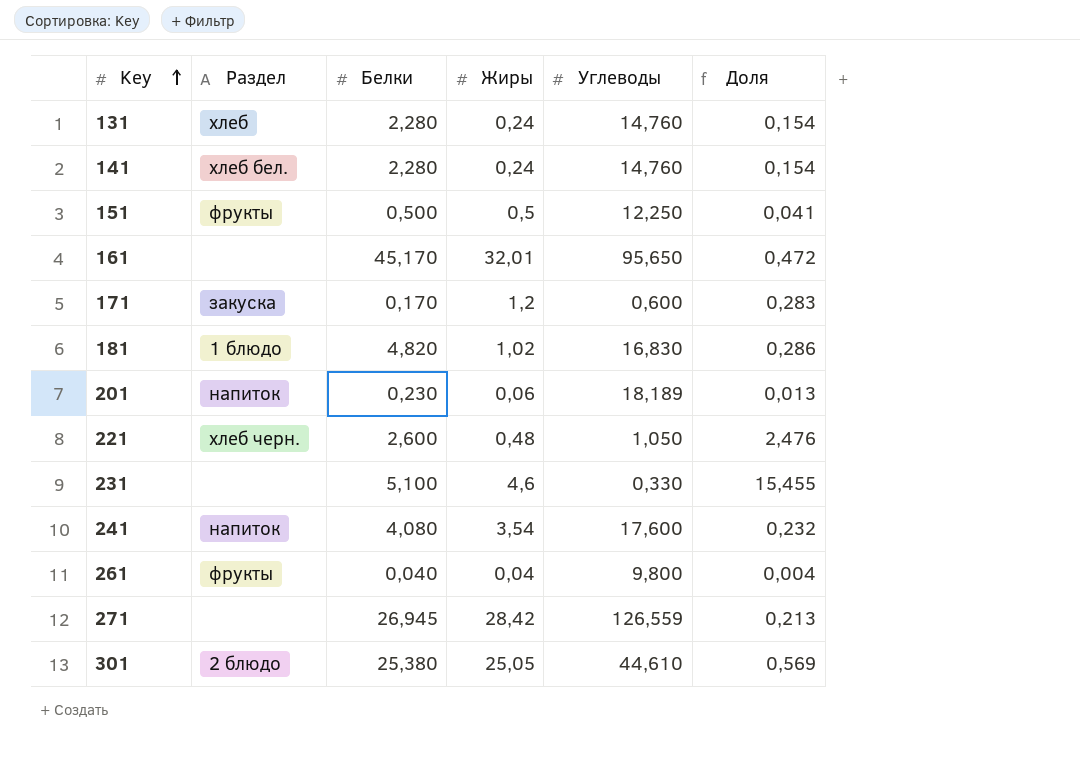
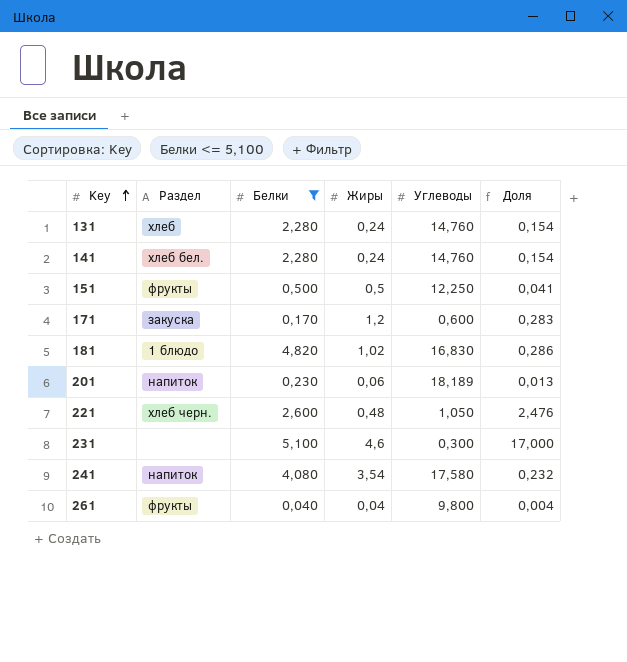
filter: none -> Белки <= 5,100
231 | Углеводы: 0,330 -> 0,300
231 | Доля: 15,455 -> 17,000
241 | Углеводы: 17,600 -> 17,580

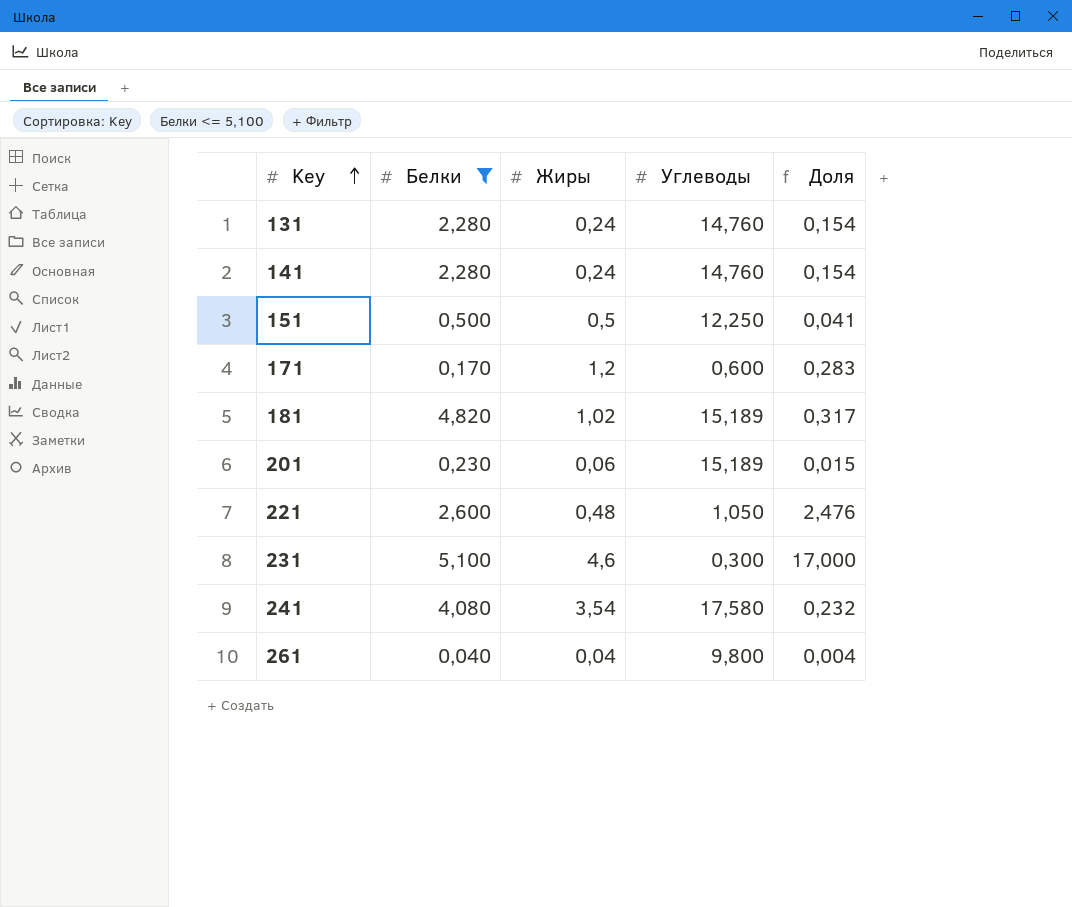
column Раздел | position: 2 -> none
181 | Углеводы: 16,830 -> 15,189
181 | Доля: 0,286 -> 0,317
201 | Углеводы: 18,189 -> 15,189
201 | Доля: 0,013 -> 0,015

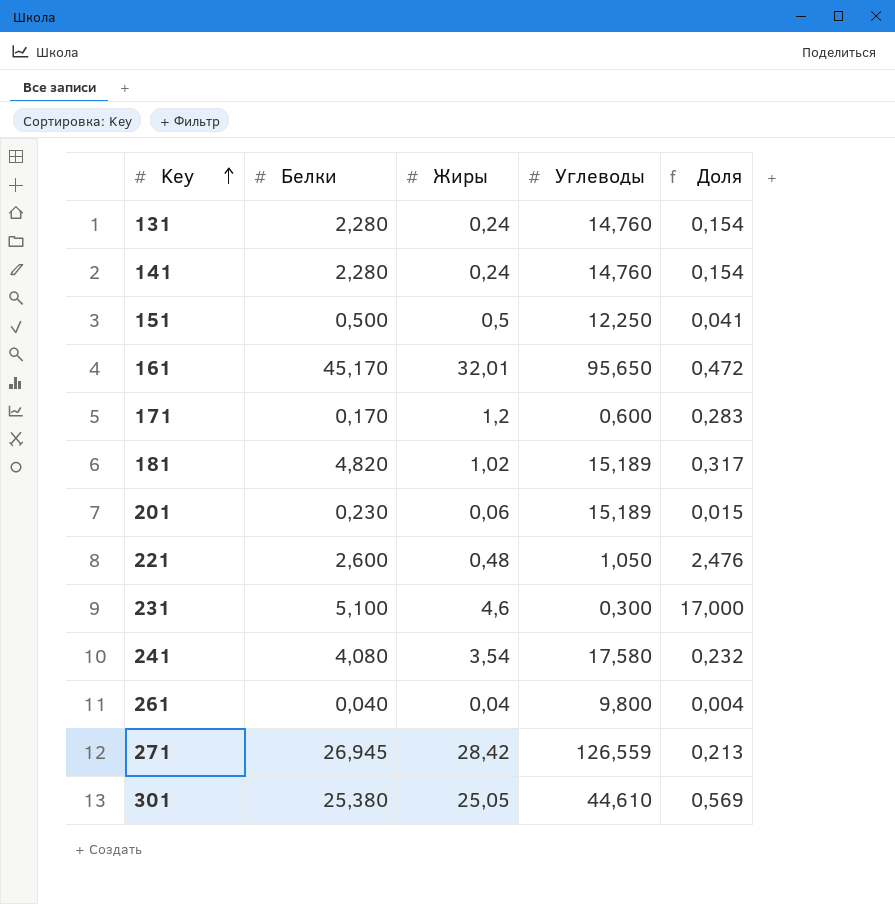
filter: Белки <= 5,100 -> none

